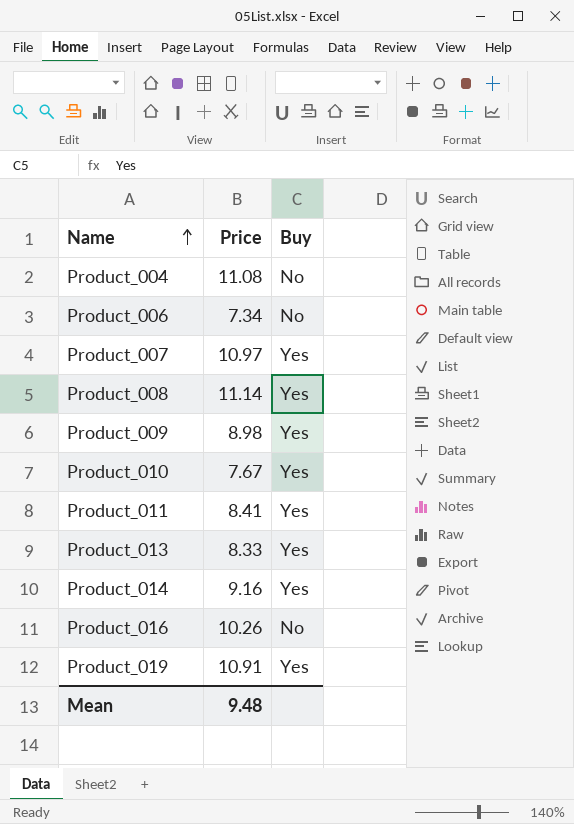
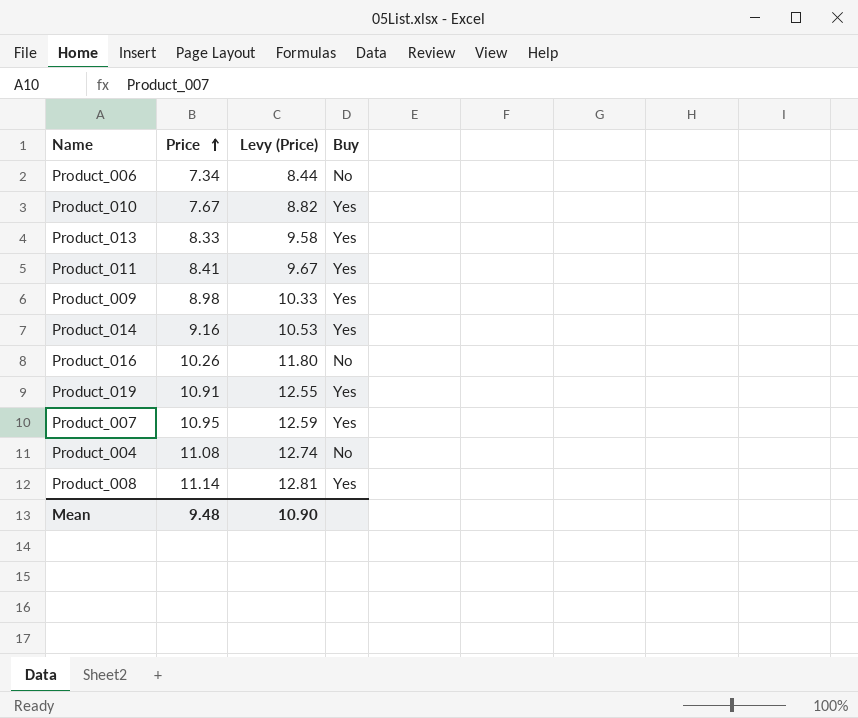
row order: Name ascending -> Price ascending
column Levy (Price) | formula: none -> [Price] * 1.15
Product_007 | Price: 10.97 -> 10.95

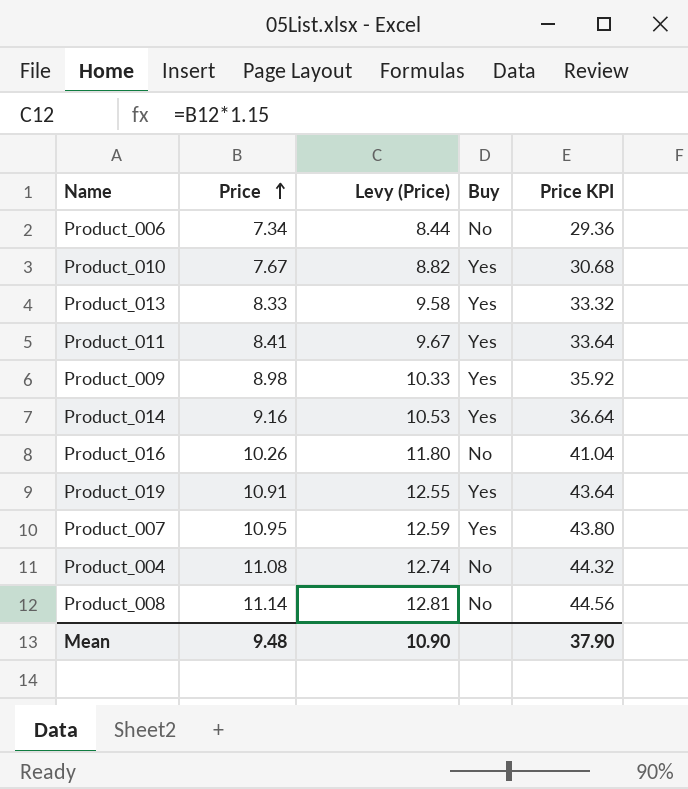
column Price KPI | formula: none -> [Price] * 4
Product_008 | Buy: Yes -> No

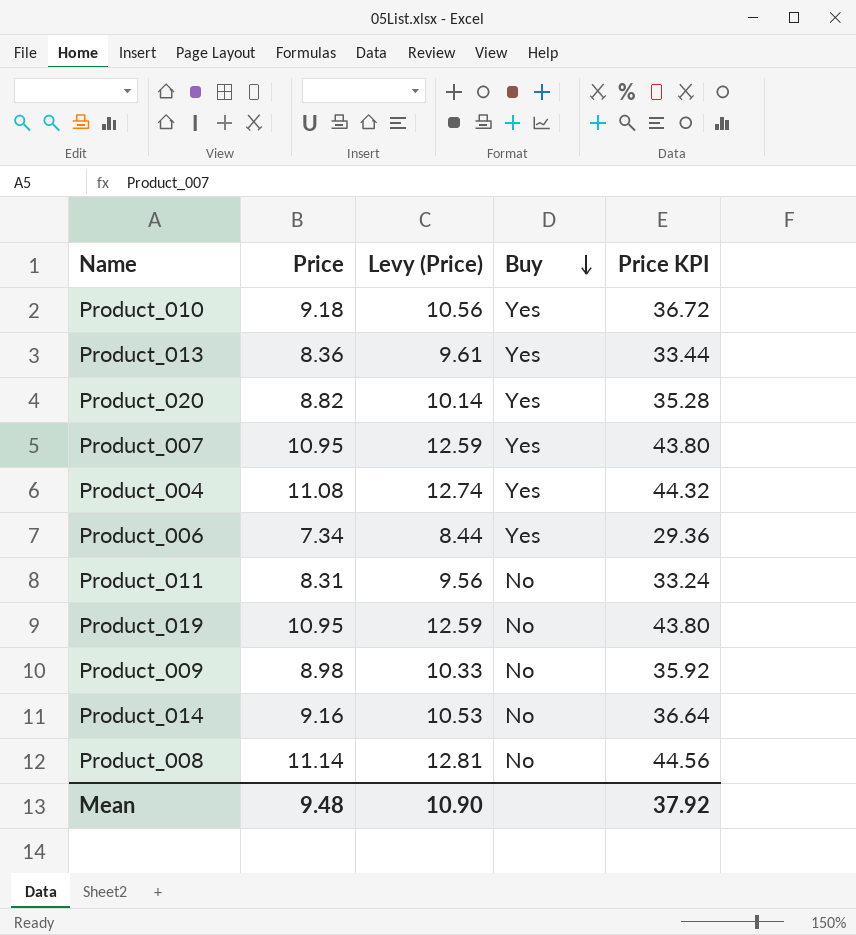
row order: Price ascending -> Buy descending
row Product_016: 10.26 | 11.80 | No | 41.04 -> none
Product_010 | Price: 7.67 -> 9.18
Product_010 | Levy (Price): 8.82 -> 10.56
Product_010 | Price KPI: 30.68 -> 36.72
Product_013 | Price: 8.33 -> 8.36
Product_013 | Levy (Price): 9.58 -> 9.61
Product_013 | Price KPI: 33.32 -> 33.44
row Product_020: none -> 8.82 | 10.14 | Yes | 35.28
Product_004 | Buy: No -> Yes
Product_006 | Buy: No -> Yes
Product_011 | Price: 8.41 -> 8.31
Product_011 | Levy (Price): 9.67 -> 9.56
Product_011 | Buy: Yes -> No
Product_011 | Price KPI: 33.64 -> 33.24
Product_019 | Price: 10.91 -> 10.95
Product_019 | Levy (Price): 12.55 -> 12.59
Product_019 | Buy: Yes -> No
Product_019 | Price KPI: 43.64 -> 43.80
Product_009 | Buy: Yes -> No
Product_014 | Buy: Yes -> No
Mean | Price KPI: 37.90 -> 37.92

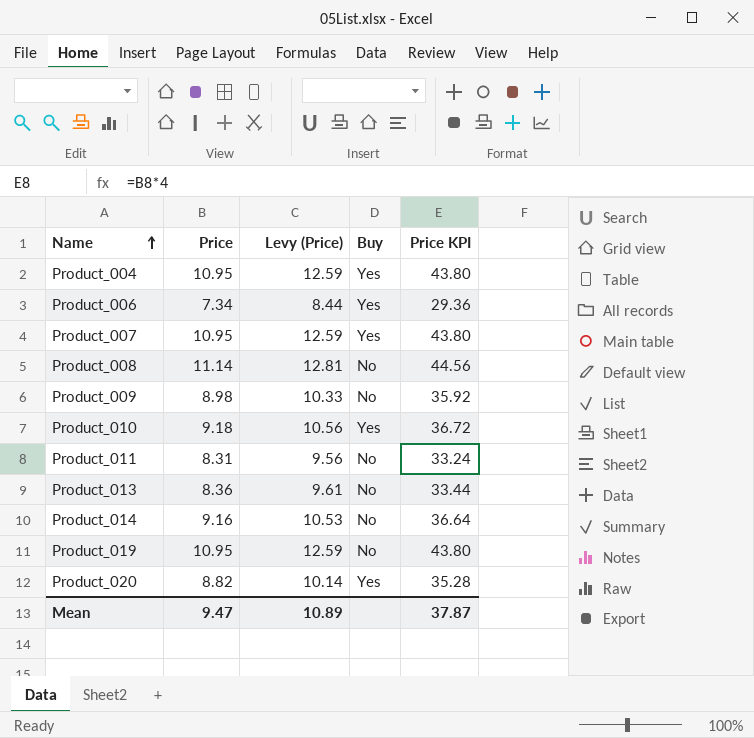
row order: Buy descending -> Name ascending
Product_004 | Price: 11.08 -> 10.95
Product_004 | Levy (Price): 12.74 -> 12.59
Product_004 | Price KPI: 44.32 -> 43.80
Product_013 | Buy: Yes -> No
Mean | Price: 9.48 -> 9.47
Mean | Levy (Price): 10.90 -> 10.89
Mean | Price KPI: 37.92 -> 37.87

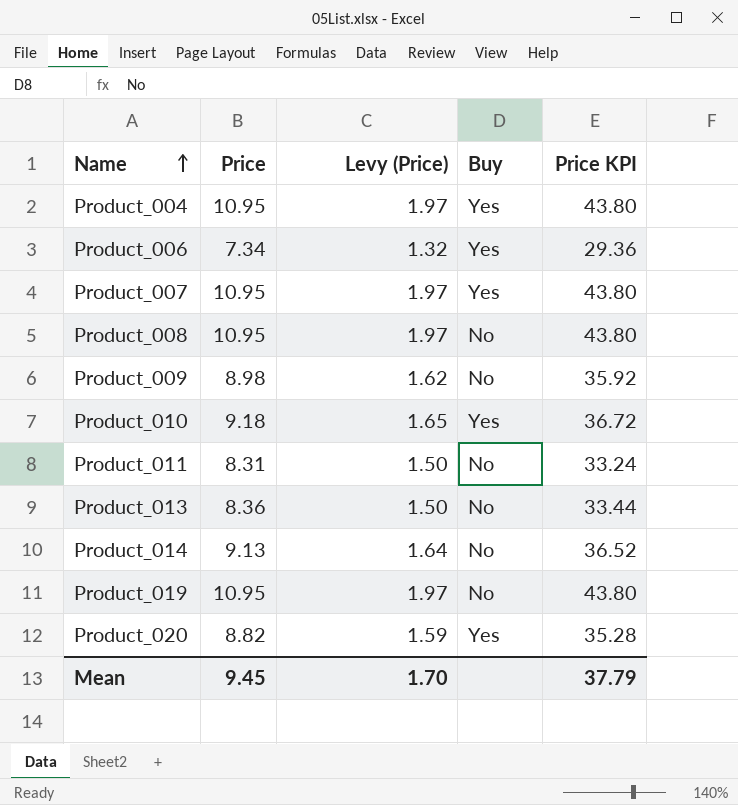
column Levy (Price) | formula: [Price] * 1.15 -> [Price] * 0.18
Product_008 | Price: 11.14 -> 10.95
Product_008 | Price KPI: 44.56 -> 43.80
Product_014 | Price: 9.16 -> 9.13
Product_014 | Price KPI: 36.64 -> 36.52
Mean | Price: 9.47 -> 9.45
Mean | Levy (Price): 10.89 -> 1.70
Mean | Price KPI: 37.87 -> 37.79

